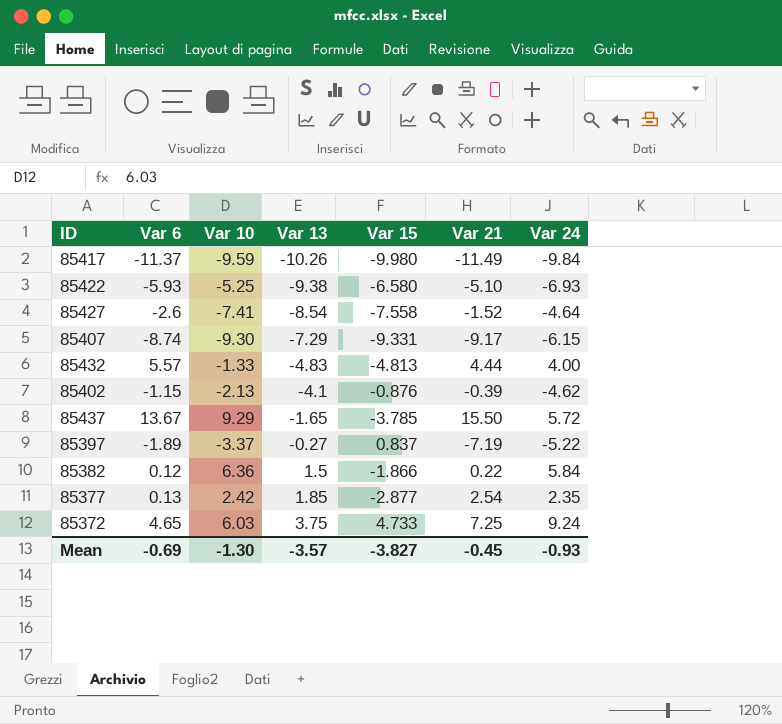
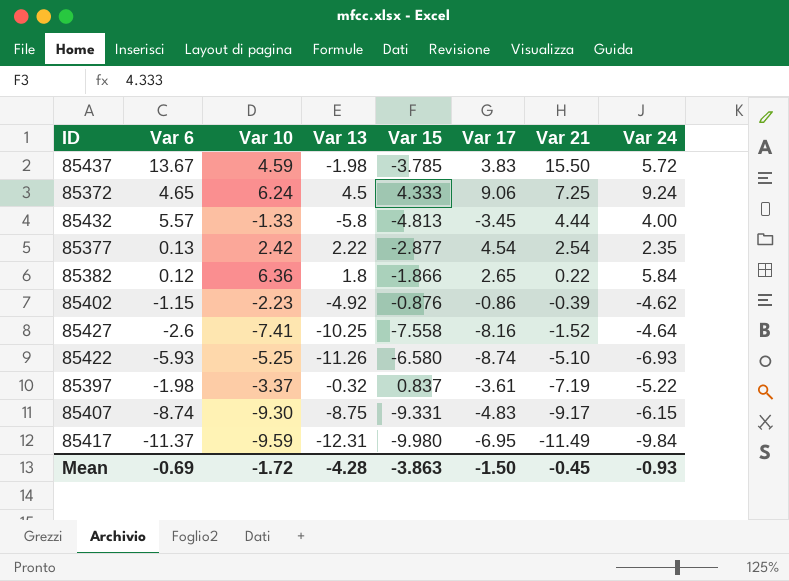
row order: Var 13 ascending -> Var 21 descending
column Var 17 | position: none -> 6
85437 | Var 10: 9.29 -> 4.59
85437 | Var 13: -1.65 -> -1.98
85372 | Var 10: 6.03 -> 6.24
85372 | Var 13: 3.75 -> 4.5
85372 | Var 15: 4.733 -> 4.333
85432 | Var 13: -4.83 -> -5.8
85377 | Var 13: 1.85 -> 2.22
85382 | Var 13: 1.5 -> 1.8
85402 | Var 10: -2.13 -> -2.23
85402 | Var 13: -4.1 -> -4.92
85427 | Var 13: -8.54 -> -10.25
85422 | Var 13: -9.38 -> -11.26
85397 | Var 6: -1.89 -> -1.98
85397 | Var 13: -0.27 -> -0.32
85407 | Var 13: -7.29 -> -8.75
85417 | Var 13: -10.26 -> -12.31
Mean | Var 10: -1.30 -> -1.72
Mean | Var 13: -3.57 -> -4.28
Mean | Var 15: -3.827 -> -3.863

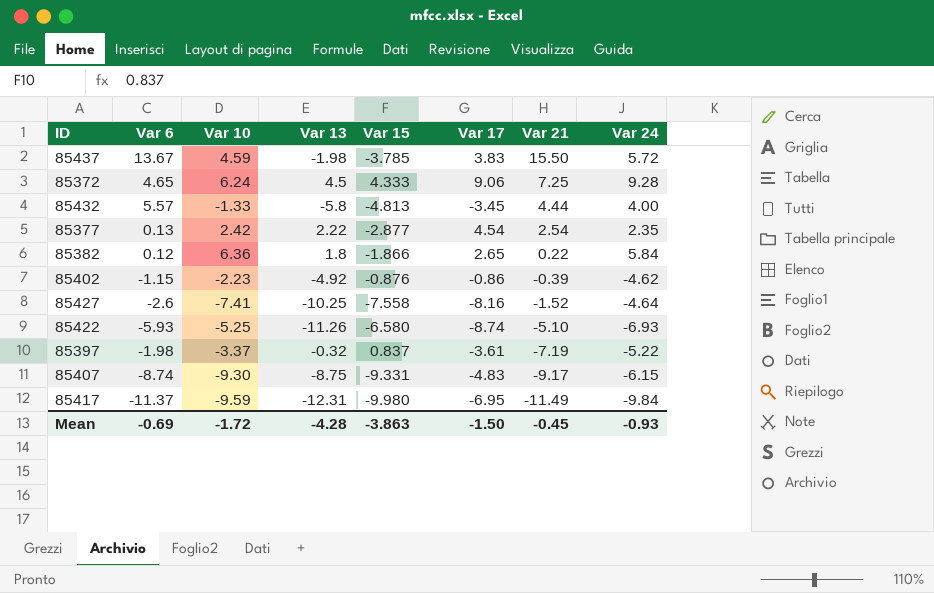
85372 | Var 24: 9.24 -> 9.28

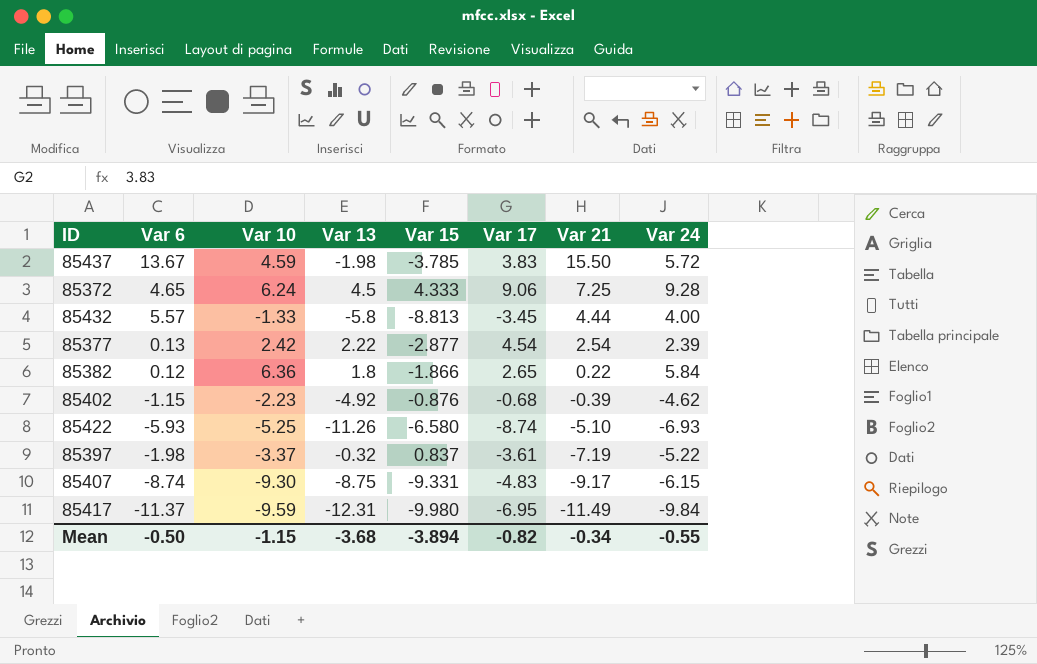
row 85427: -2.6 | -7.41 | -10.25 | -7.558 | -8.16 | -1.52 | -4.64 -> none
85432 | Var 15: -4.813 -> -8.813
85377 | Var 24: 2.35 -> 2.39
85402 | Var 17: -0.86 -> -0.68
Mean | Var 6: -0.69 -> -0.50
Mean | Var 10: -1.72 -> -1.15
Mean | Var 13: -4.28 -> -3.68
Mean | Var 15: -3.863 -> -3.894
Mean | Var 17: -1.50 -> -0.82
Mean | Var 21: -0.45 -> -0.34
Mean | Var 24: -0.93 -> -0.55

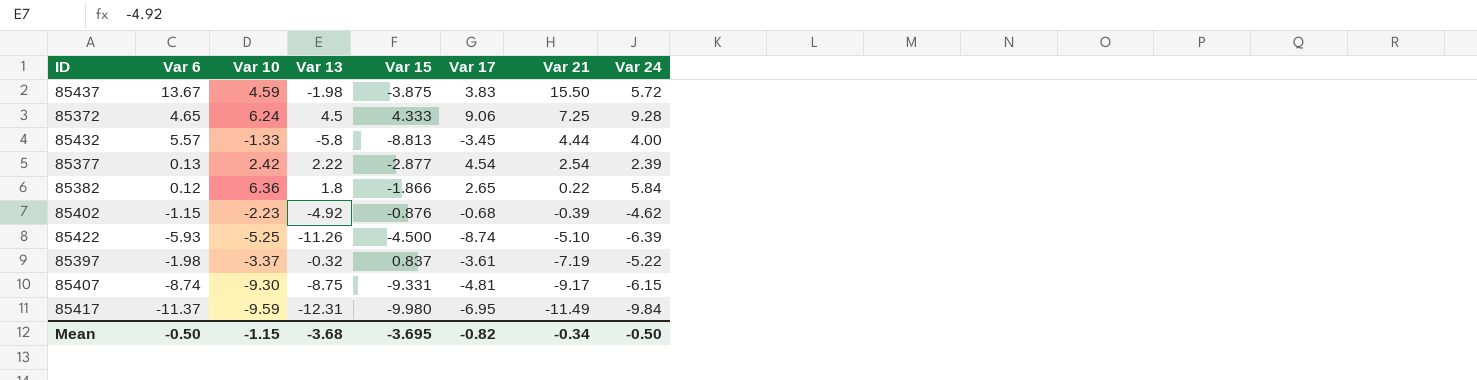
85437 | Var 15: -3.785 -> -3.875
85422 | Var 15: -6.580 -> -4.500
85422 | Var 24: -6.93 -> -6.39
85407 | Var 17: -4.83 -> -4.81
Mean | Var 15: -3.894 -> -3.695
Mean | Var 24: -0.55 -> -0.50

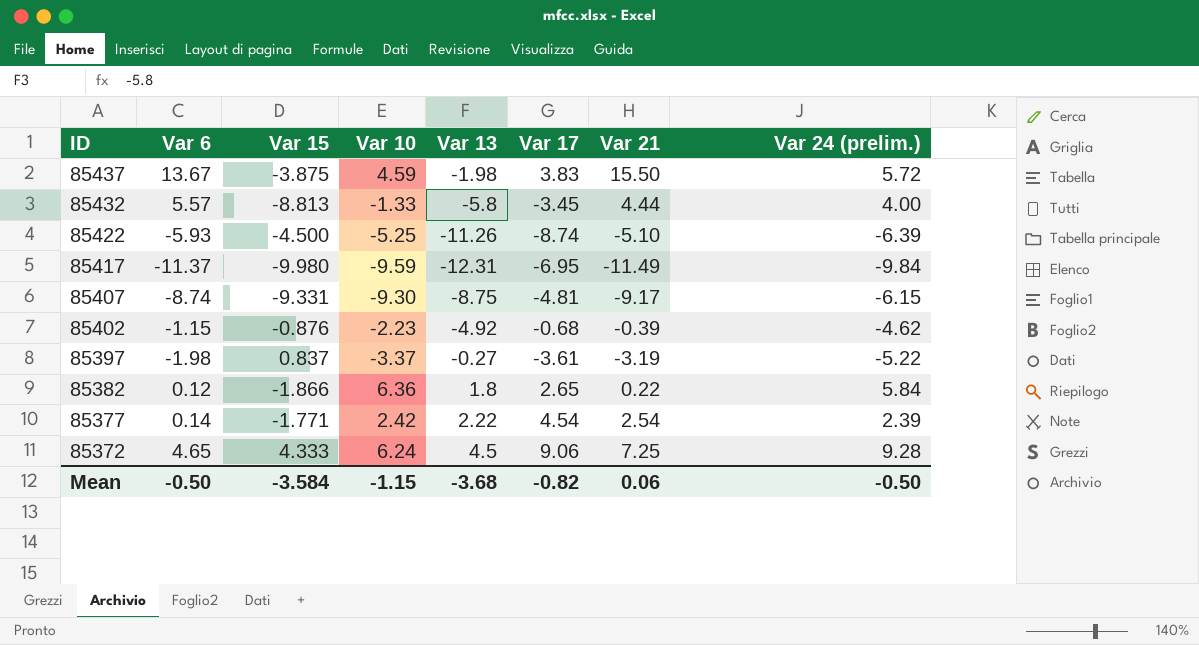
row order: Var 21 descending -> ID descending
column Var 15 | position: 5 -> 3
column name: Var 24 -> Var 24 (prelim.)
85397 | Var 13: -0.32 -> -0.27
85397 | Var 21: -7.19 -> -3.19
85377 | Var 6: 0.13 -> 0.14
85377 | Var 15: -2.877 -> -1.771
Mean | Var 15: -3.695 -> -3.584
Mean | Var 21: -0.34 -> 0.06

